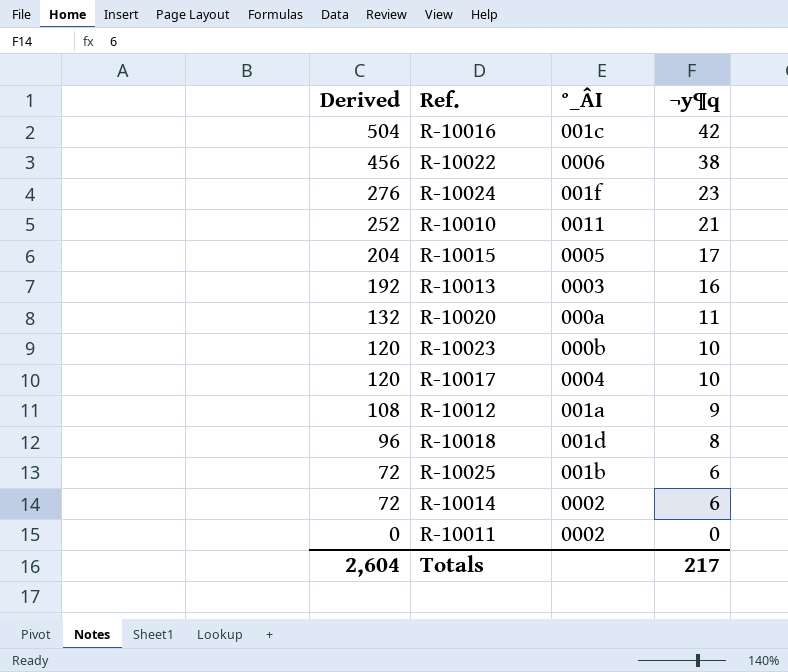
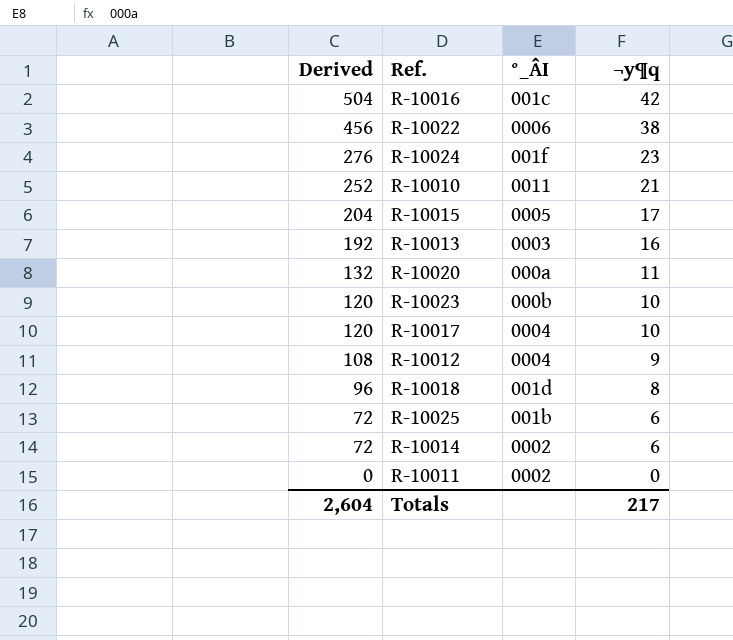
R-10012 | °_ÂI: 001a -> 0004

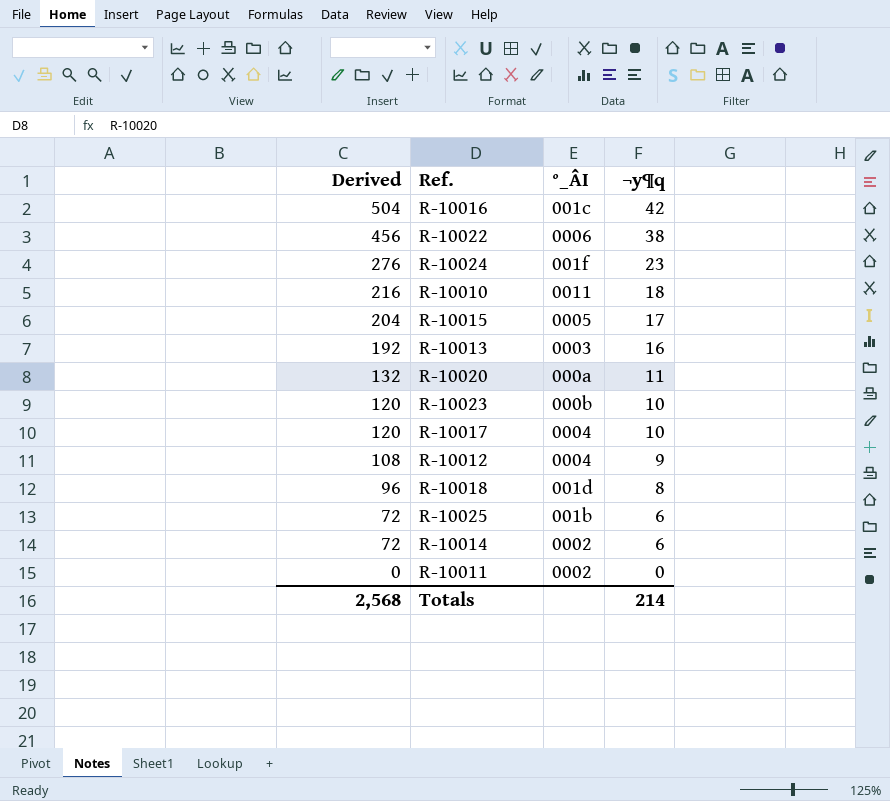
R-10010 | Derived: 252 -> 216
R-10010 | ¬y¶q: 21 -> 18
Totals | Derived: 2,604 -> 2,568
Totals | ¬y¶q: 217 -> 214

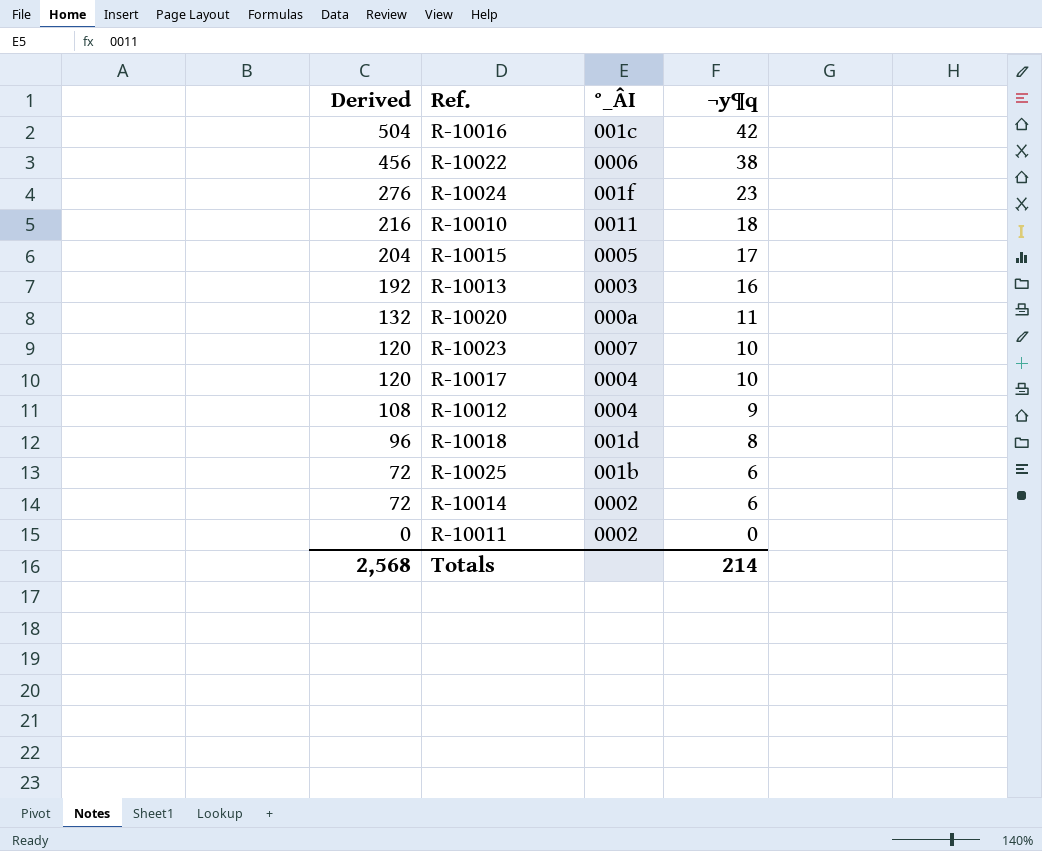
R-10023 | °_ÂI: 000b -> 0007

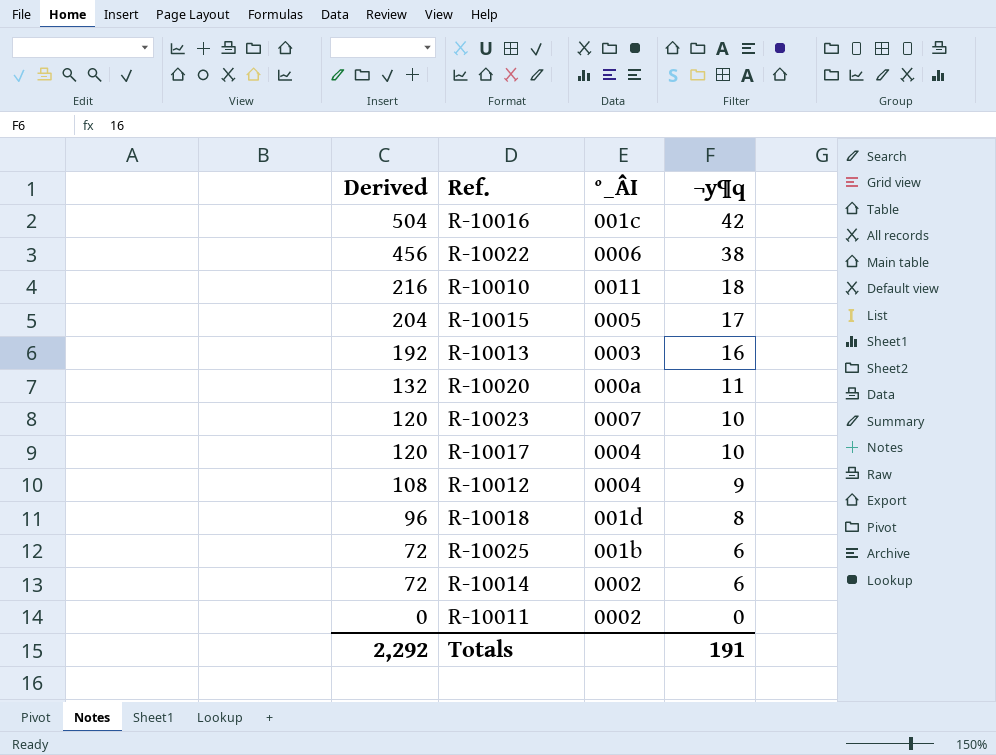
row R-10024: 276 | 001f | 23 -> none
Totals | Derived: 2,568 -> 2,292
Totals | ¬y¶q: 214 -> 191

